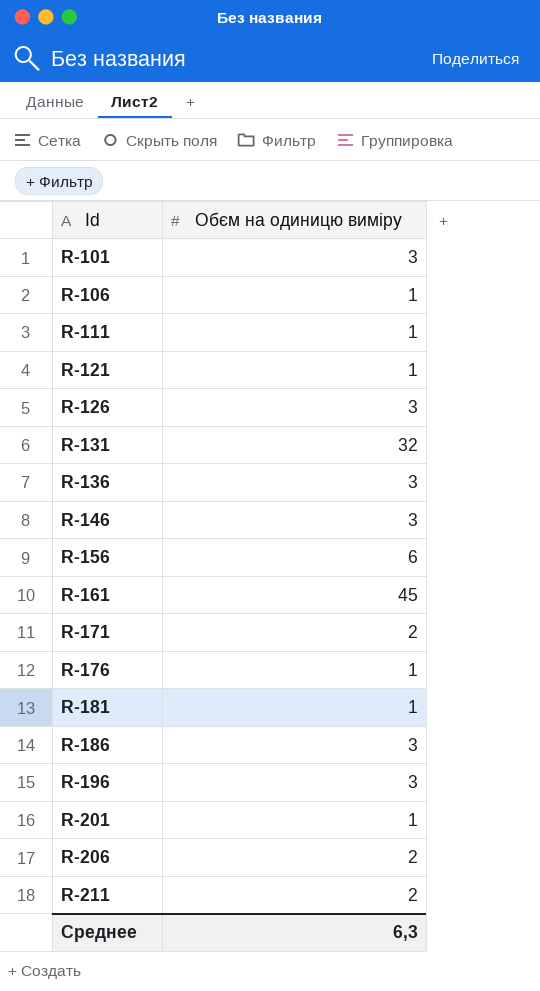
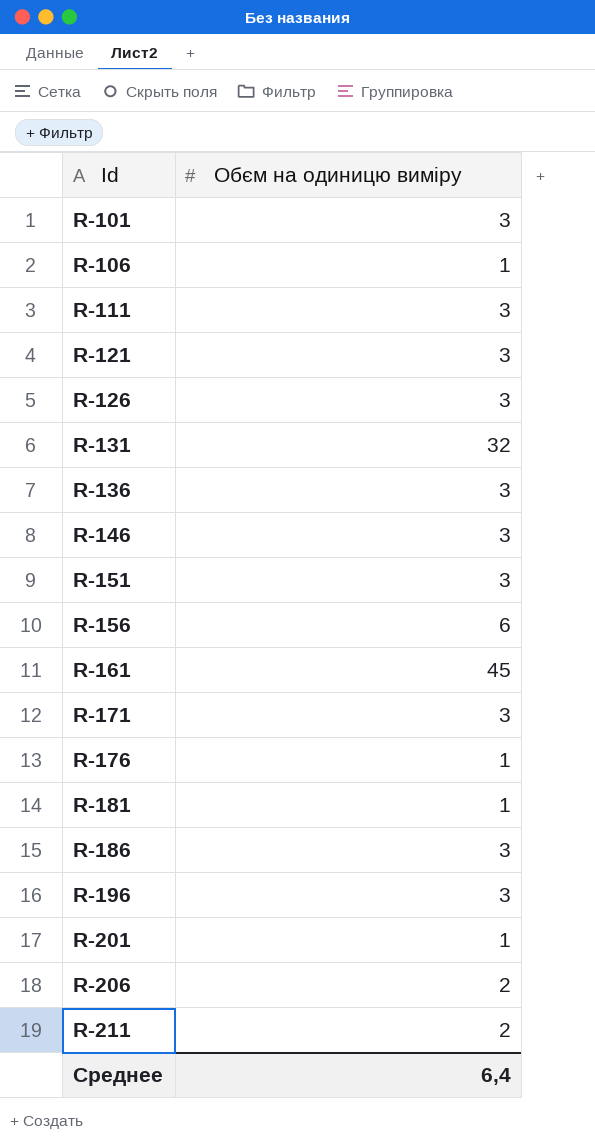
R-111 | Обєм на одиницю виміру: 1 -> 3
R-121 | Обєм на одиницю виміру: 1 -> 3
row R-151: none -> 3
R-171 | Обєм на одиницю виміру: 2 -> 3
Среднее | Обєм на одиницю виміру: 6,3 -> 6,4

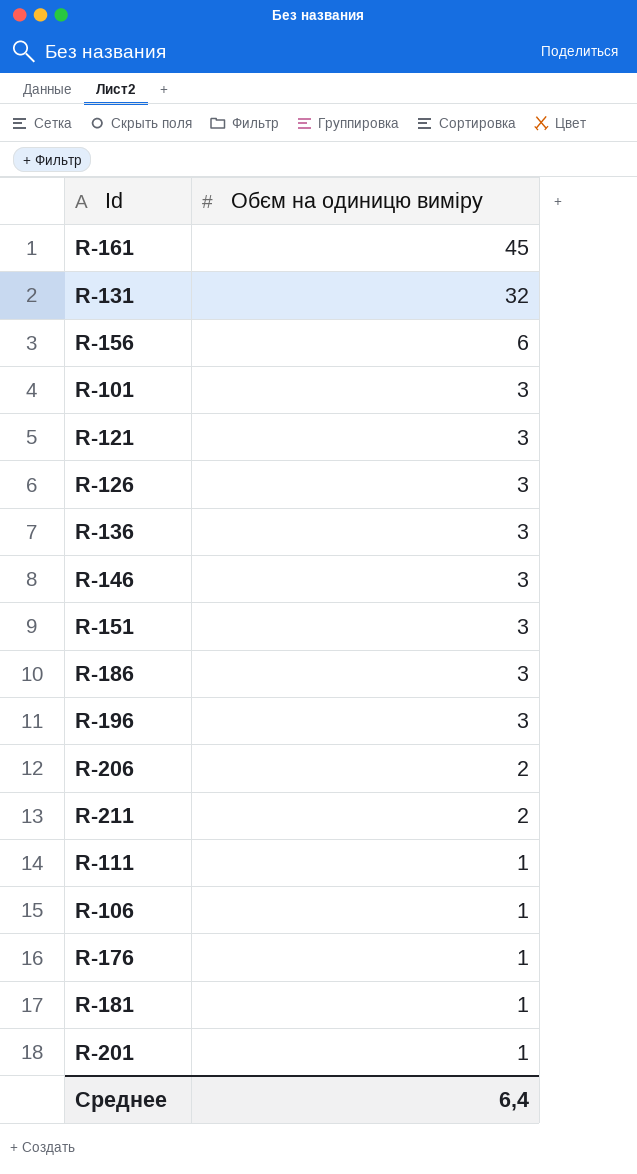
row order: Id ascending -> Обєм на одиницю виміру descending
row R-171: 3 -> none
R-111 | Обєм на одиницю виміру: 3 -> 1

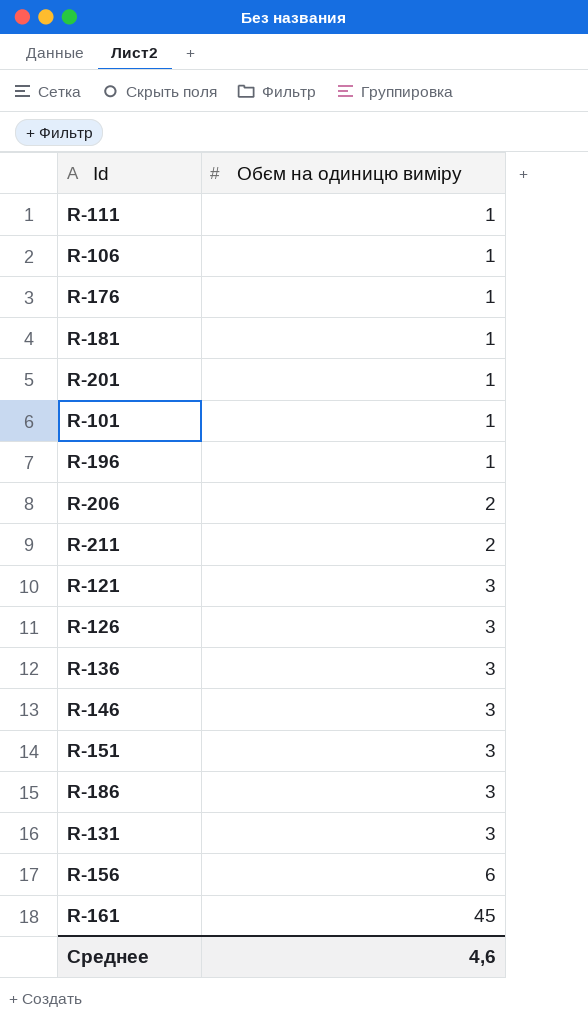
row order: Обєм на одиницю виміру descending -> Обєм на одиницю виміру ascending
R-101 | Обєм на одиницю виміру: 3 -> 1
R-196 | Обєм на одиницю виміру: 3 -> 1
R-131 | Обєм на одиницю виміру: 32 -> 3
Среднее | Обєм на одиницю виміру: 6,4 -> 4,6

